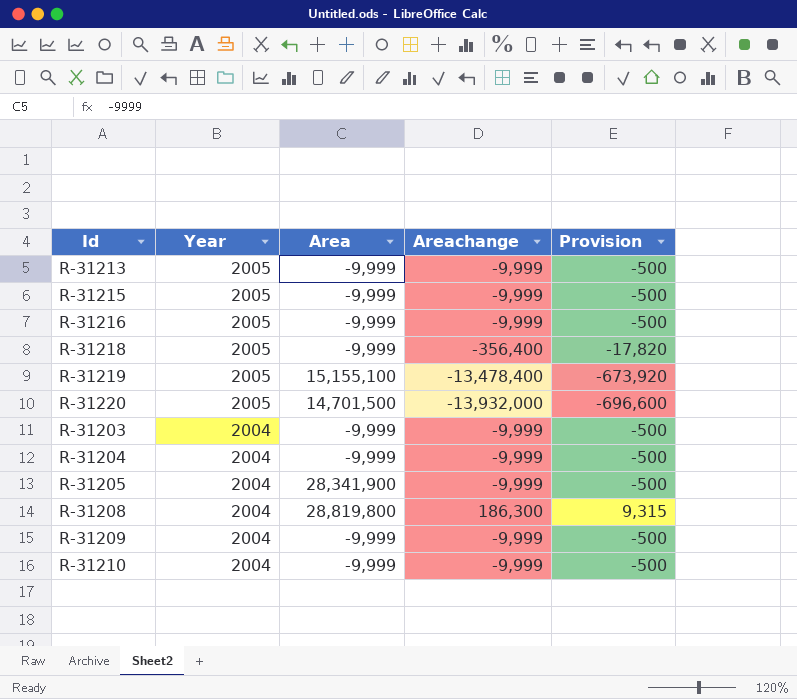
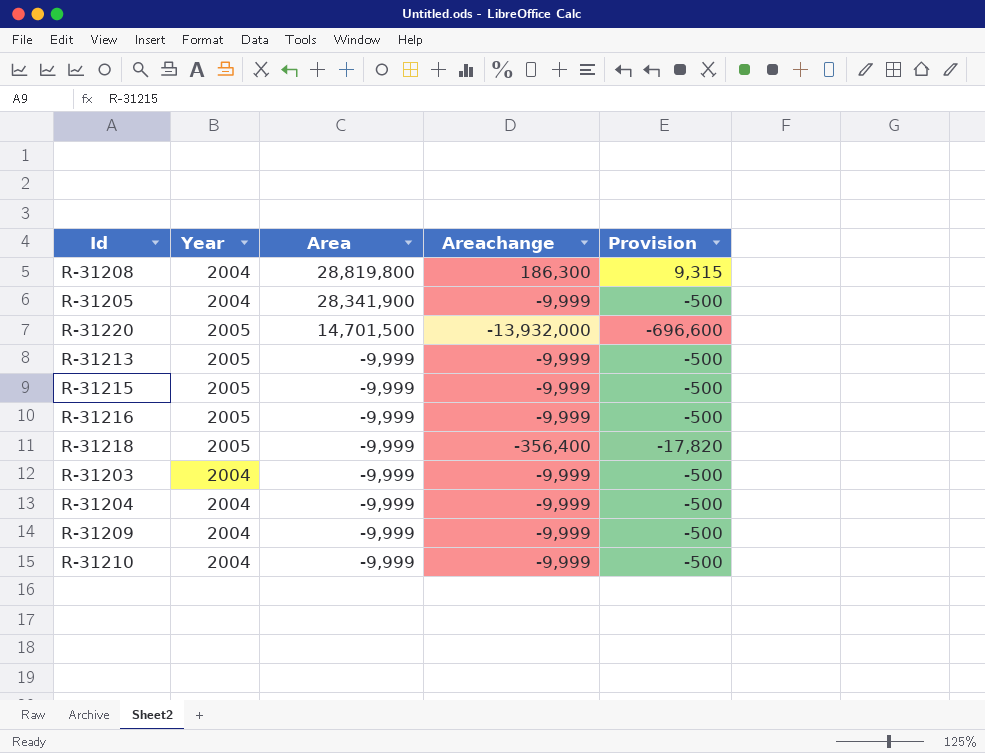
row order: Year descending -> Area descending
row R-31219: 2005 | 15,155,100 | -13,478,400 | -673,920 -> none

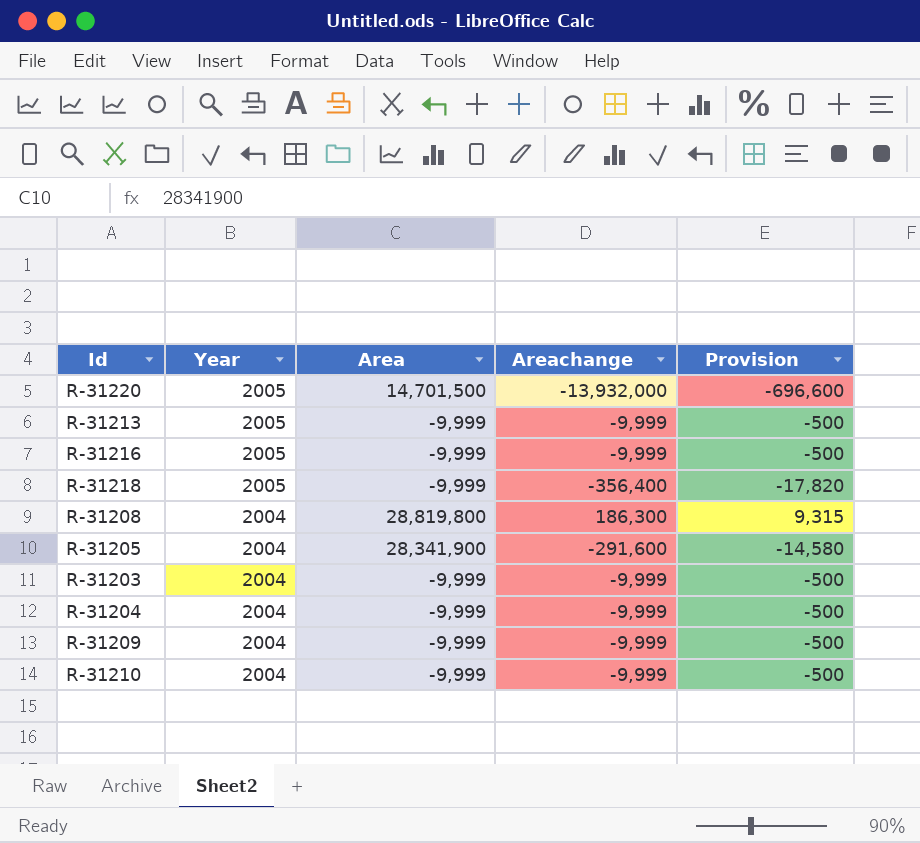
row order: Area descending -> Year descending
row R-31215: 2005 | -9,999 | -9,999 | -500 -> none
R-31205 | Areachange: -9,999 -> -291,600
R-31205 | Provision: -500 -> -14,580

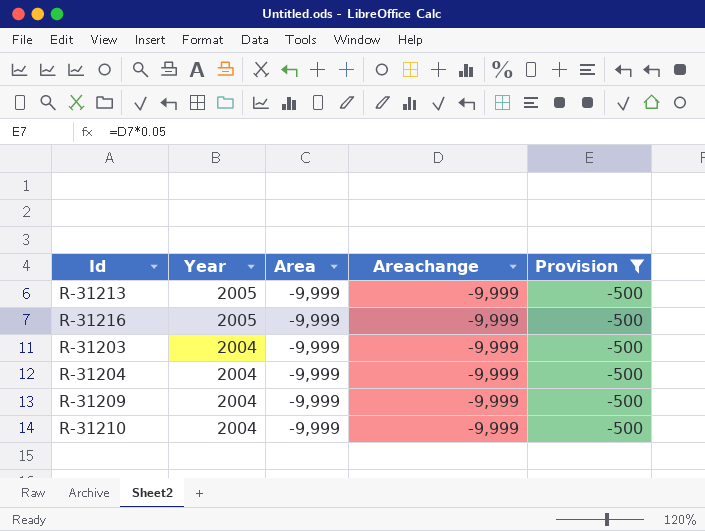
filter: none -> Provision = -500

